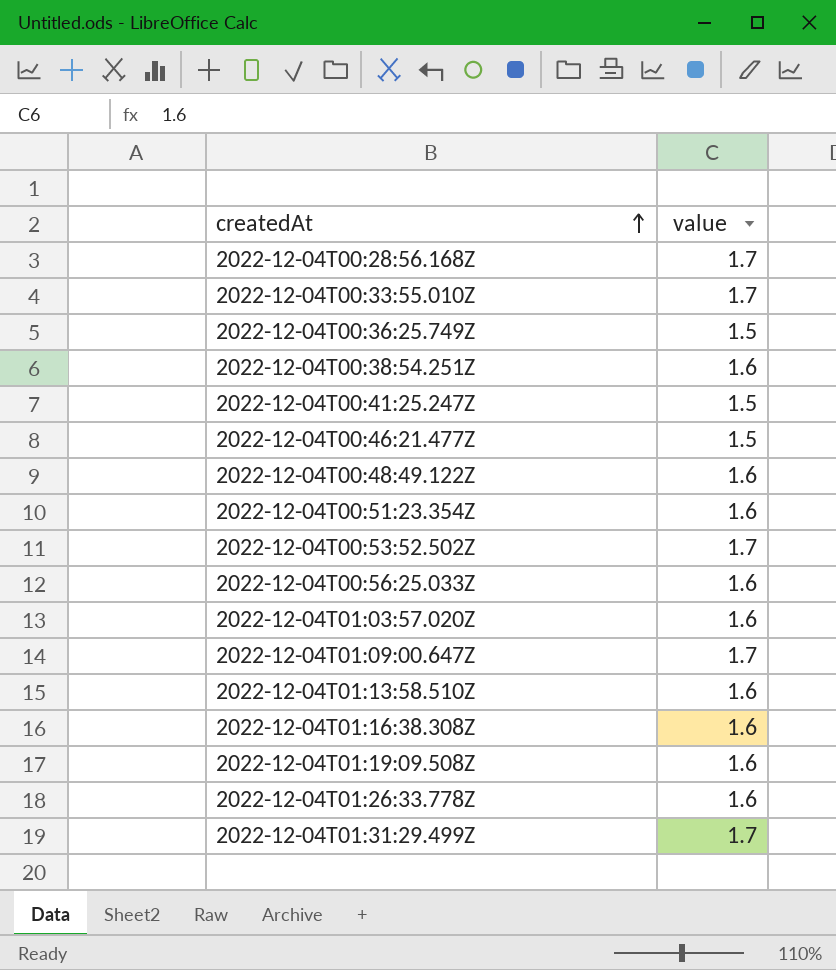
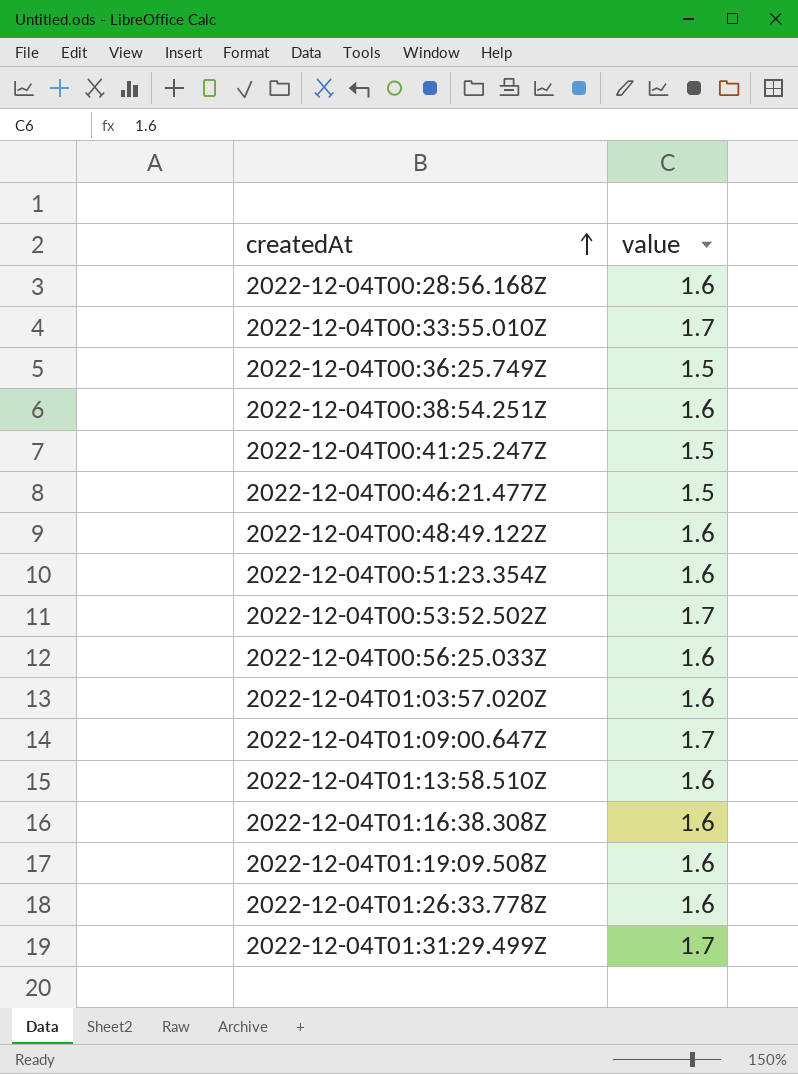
2022-12-04T00:28:56.168Z | value: 1.7 -> 1.6

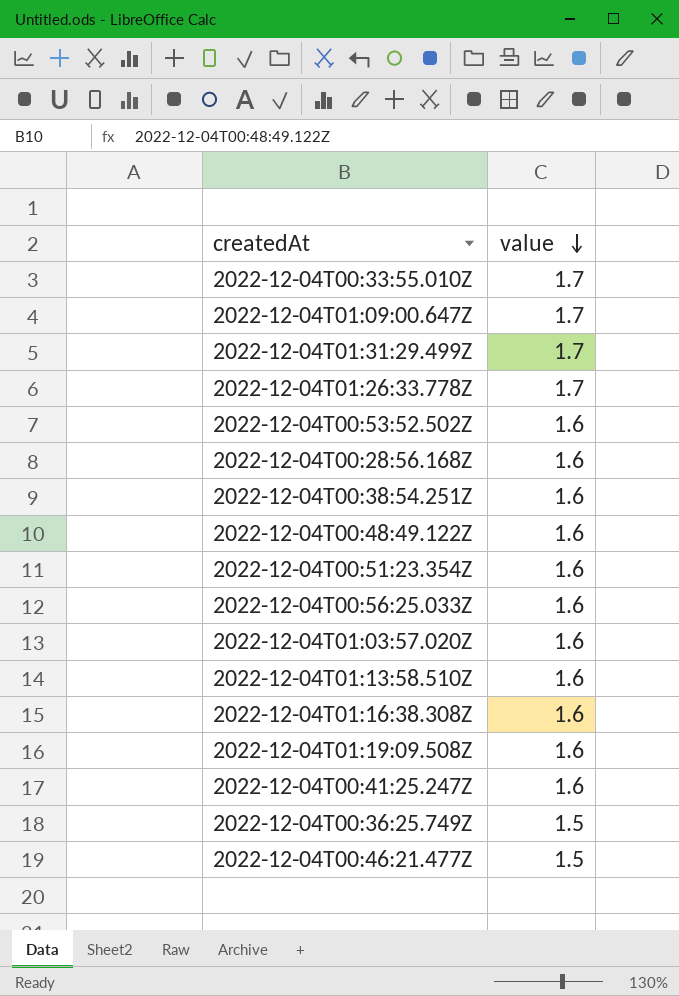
row order: createdAt ascending -> value descending
2022-12-04T01:26:33.778Z | value: 1.6 -> 1.7
2022-12-04T00:53:52.502Z | value: 1.7 -> 1.6
2022-12-04T00:41:25.247Z | value: 1.5 -> 1.6

